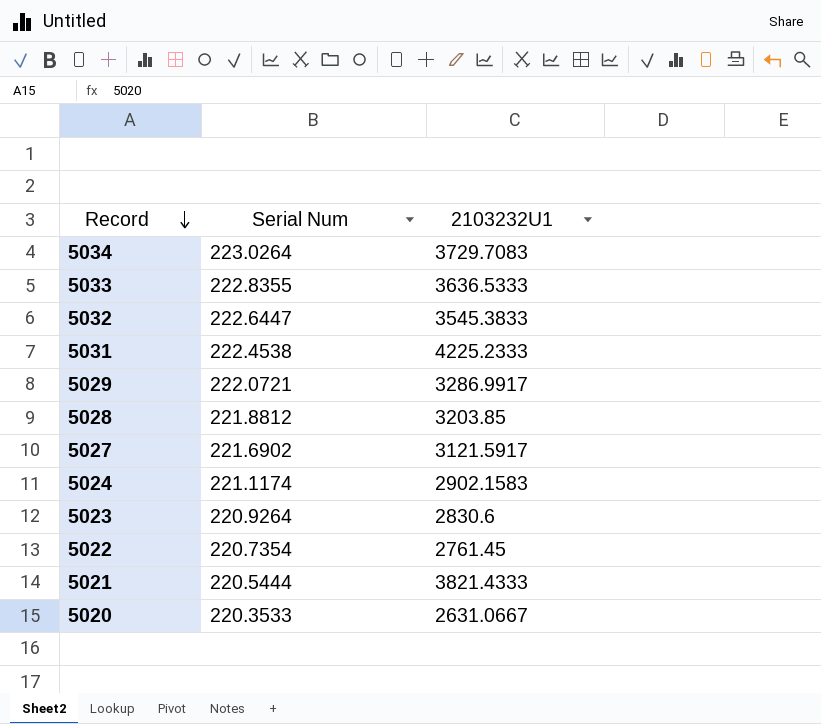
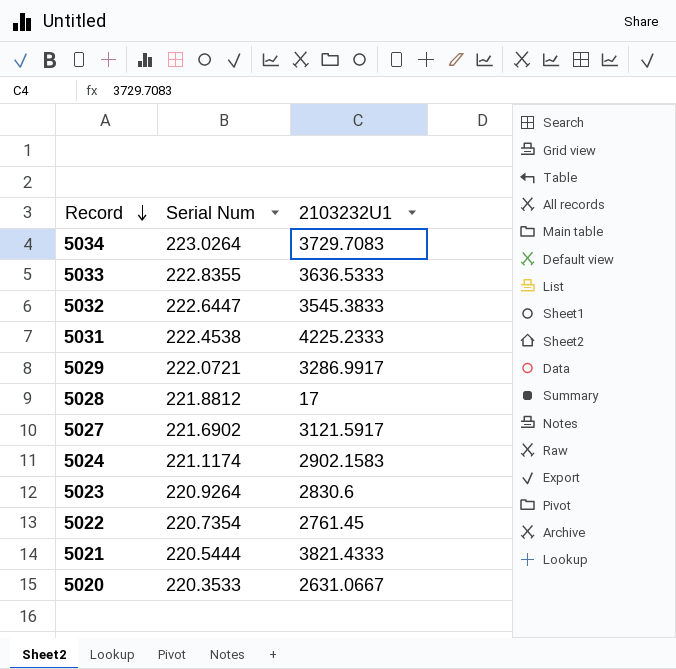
5028 | 2103232U1: 3203.85 -> 17

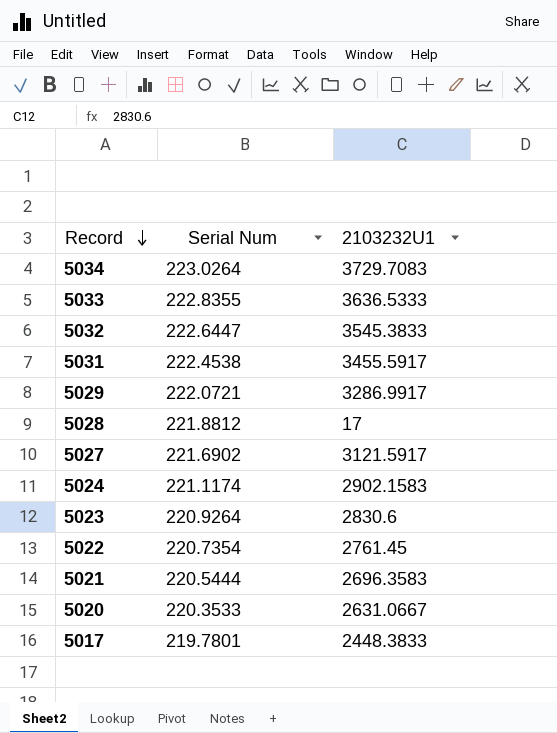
5031 | 2103232U1: 4225.2333 -> 3455.5917
5021 | 2103232U1: 3821.4333 -> 2696.3583
row 5017: none -> 219.7801 | 2448.3833

